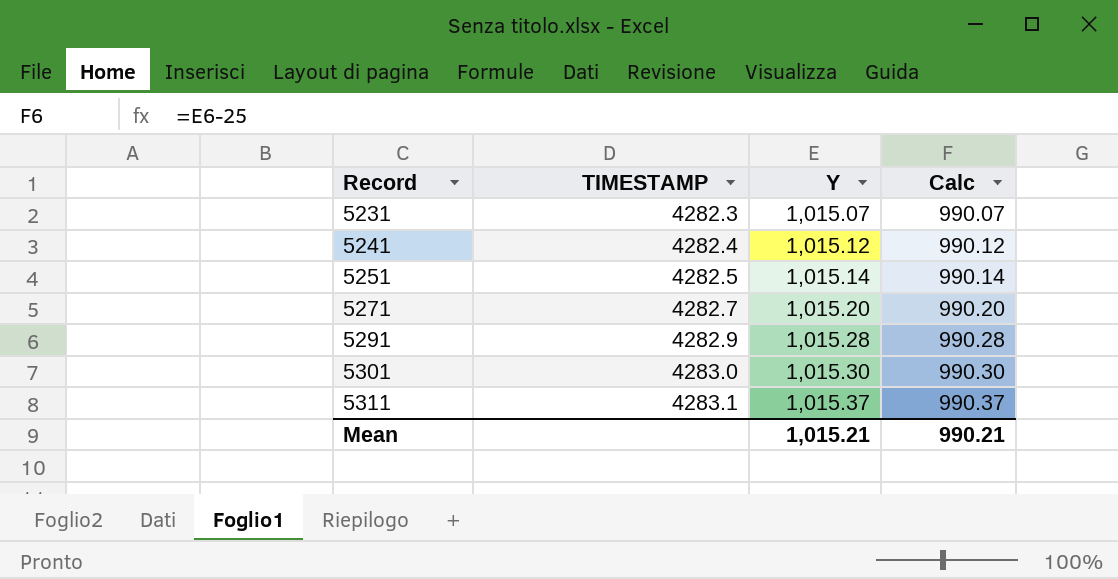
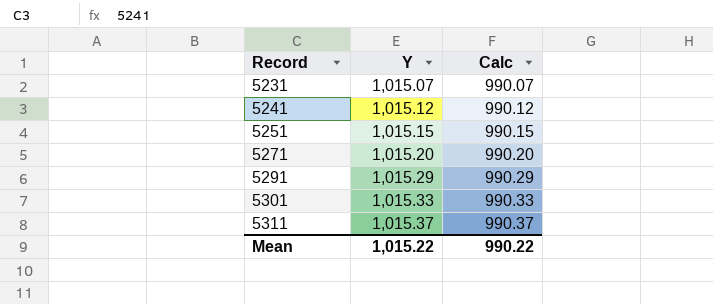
column TIMESTAMP | position: 2 -> none
5251 | Y: 1,015.14 -> 1,015.15
5251 | Calc: 990.14 -> 990.15
5291 | Y: 1,015.28 -> 1,015.29
5291 | Calc: 990.28 -> 990.29
5301 | Y: 1,015.30 -> 1,015.33
5301 | Calc: 990.30 -> 990.33
Mean | Y: 1,015.21 -> 1,015.22
Mean | Calc: 990.21 -> 990.22

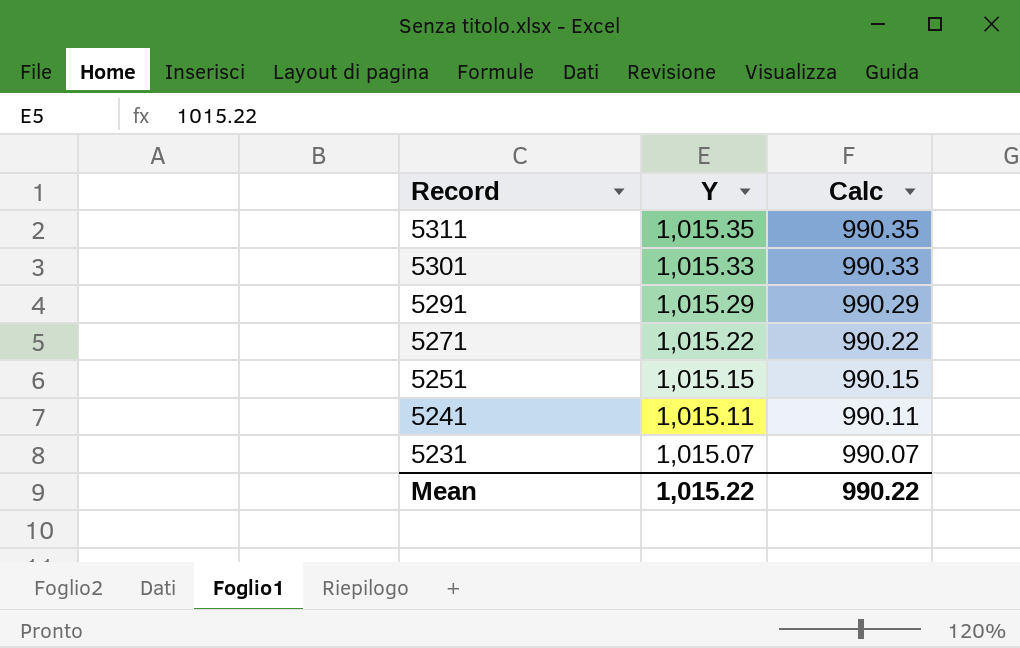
row order: Record ascending -> Record descending
5311 | Y: 1,015.37 -> 1,015.35
5311 | Calc: 990.37 -> 990.35
5271 | Y: 1,015.20 -> 1,015.22
5271 | Calc: 990.20 -> 990.22
5241 | Y: 1,015.12 -> 1,015.11
5241 | Calc: 990.12 -> 990.11

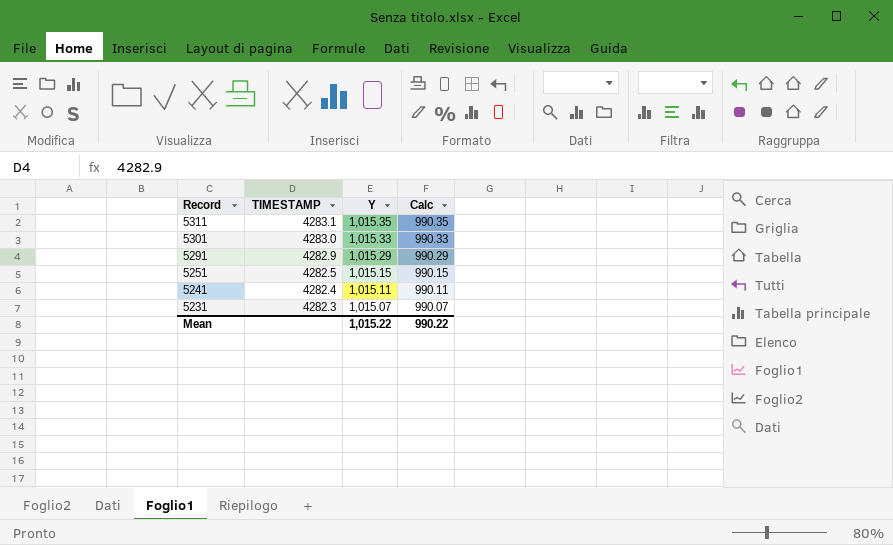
column TIMESTAMP | position: none -> 2
row 5271: 1,015.22 | 990.22 -> none

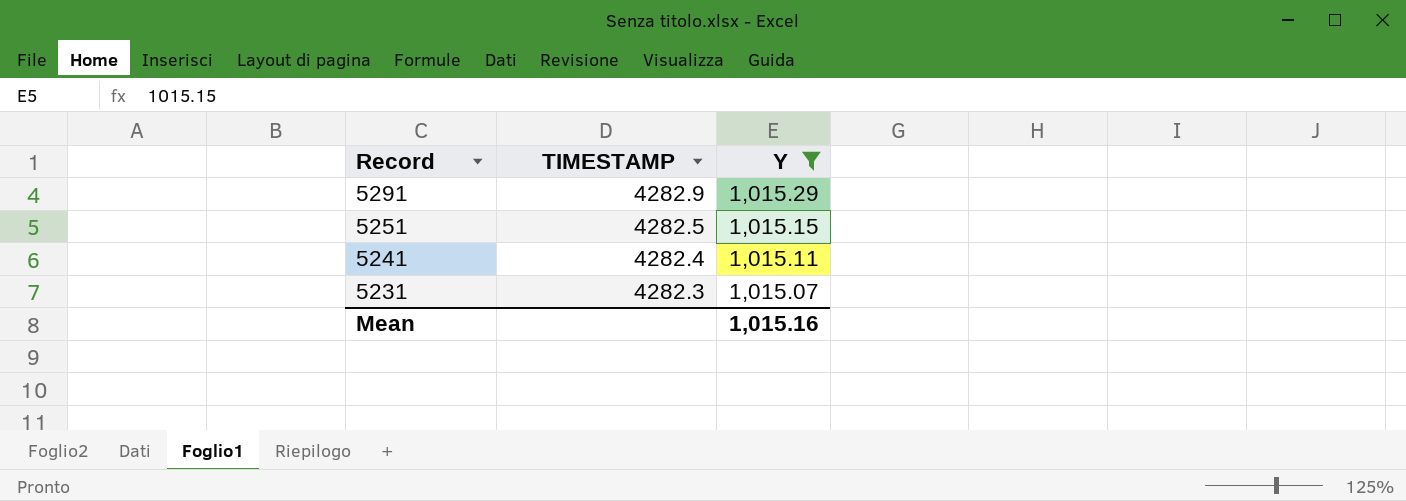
filter: none -> Y <= 1,015.29
column Calc | formula: [Y] - 25 -> none
Mean | Y: 1,015.22 -> 1,015.16

